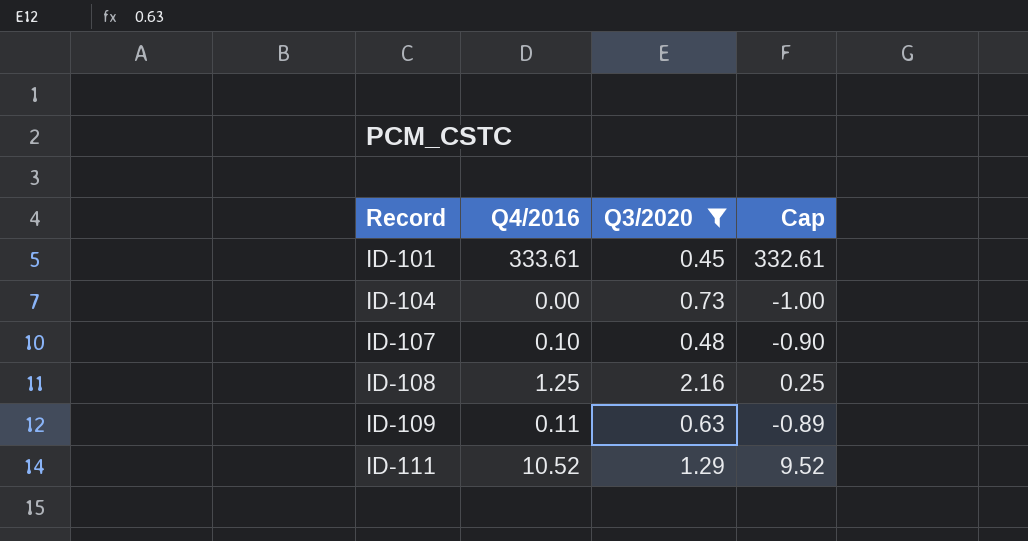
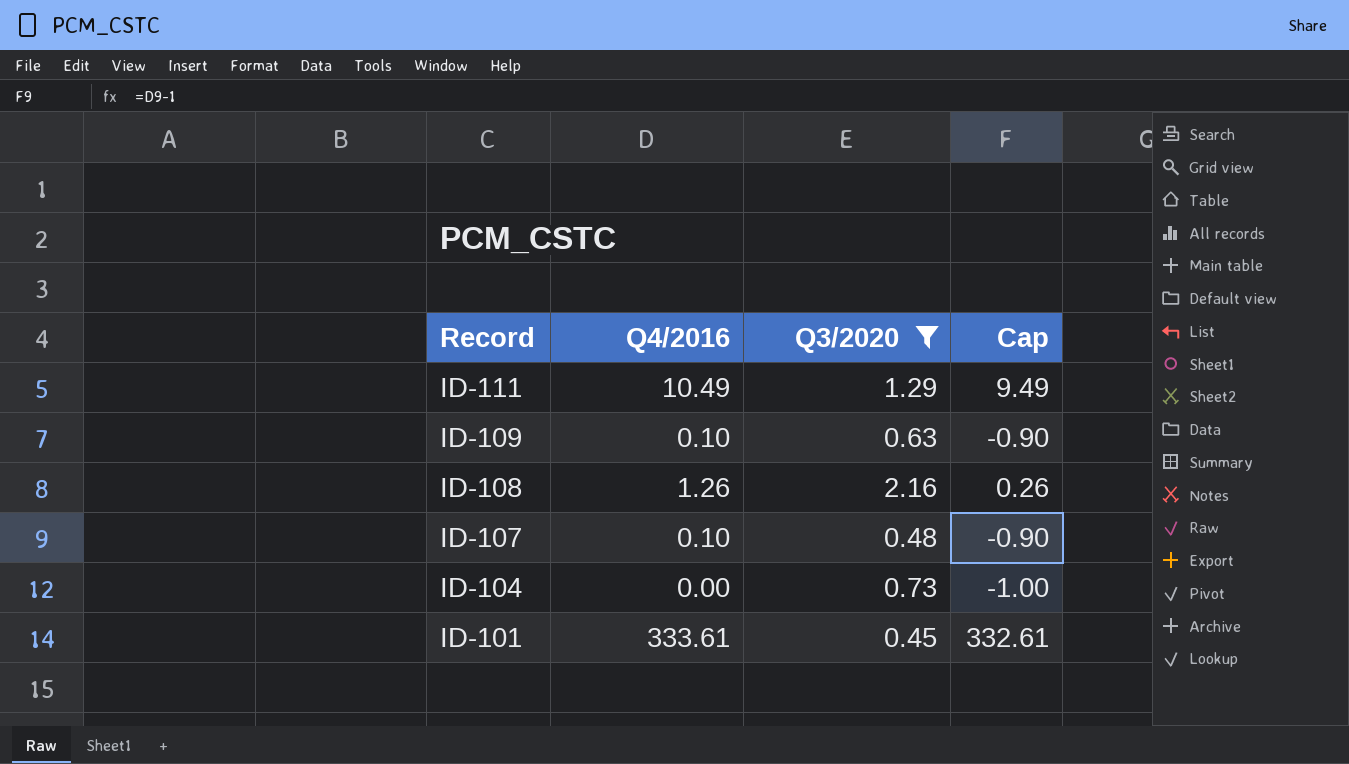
row order: Record ascending -> Record descending
ID-111 | Q4/2016: 10.52 -> 10.49
ID-111 | Cap: 9.52 -> 9.49
ID-109 | Q4/2016: 0.11 -> 0.10
ID-109 | Cap: -0.89 -> -0.90
ID-108 | Q4/2016: 1.25 -> 1.26
ID-108 | Cap: 0.25 -> 0.26

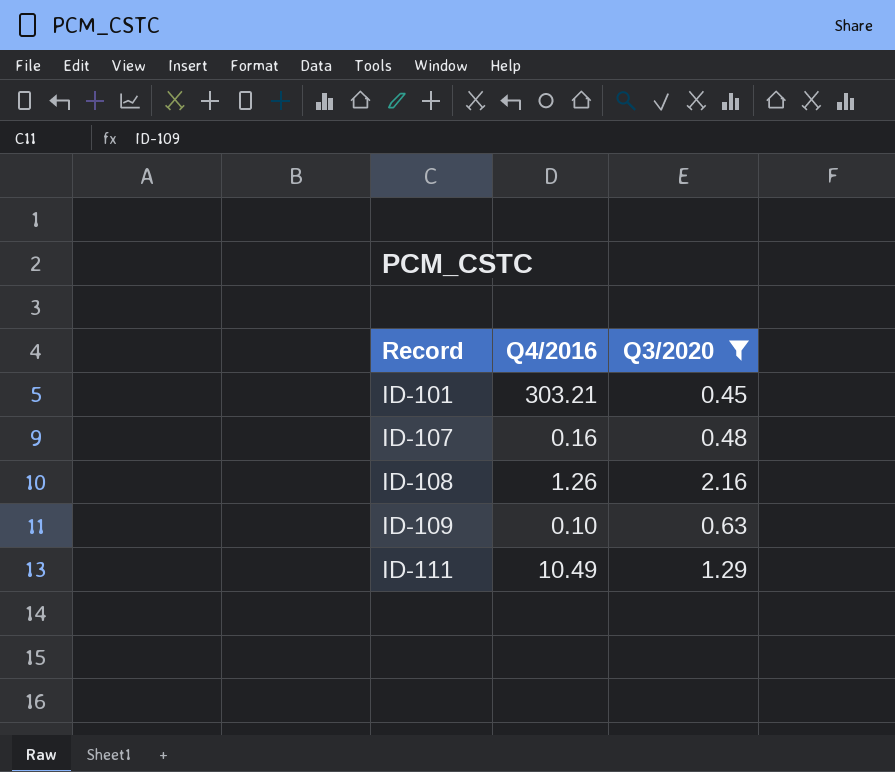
row order: Record descending -> Record ascending
column Cap | formula: [Q4/2016] - 1 -> none
row ID-104: 0.00 | 0.73 | -1.00 -> none
ID-101 | Q4/2016: 333.61 -> 303.21
ID-107 | Q4/2016: 0.10 -> 0.16

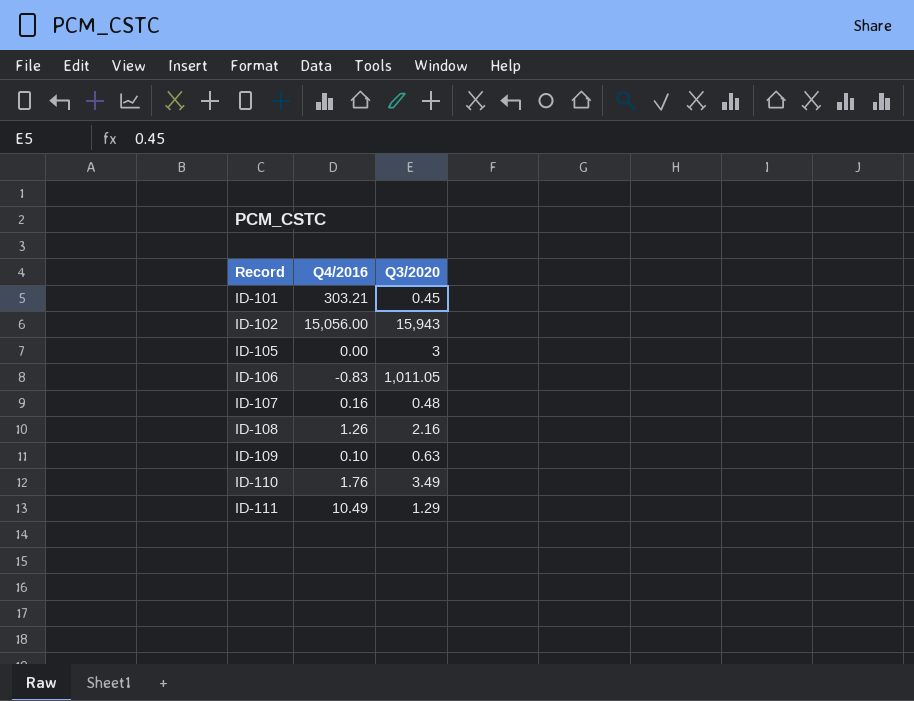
filter: Q3/2020 <= 2.16 -> none

